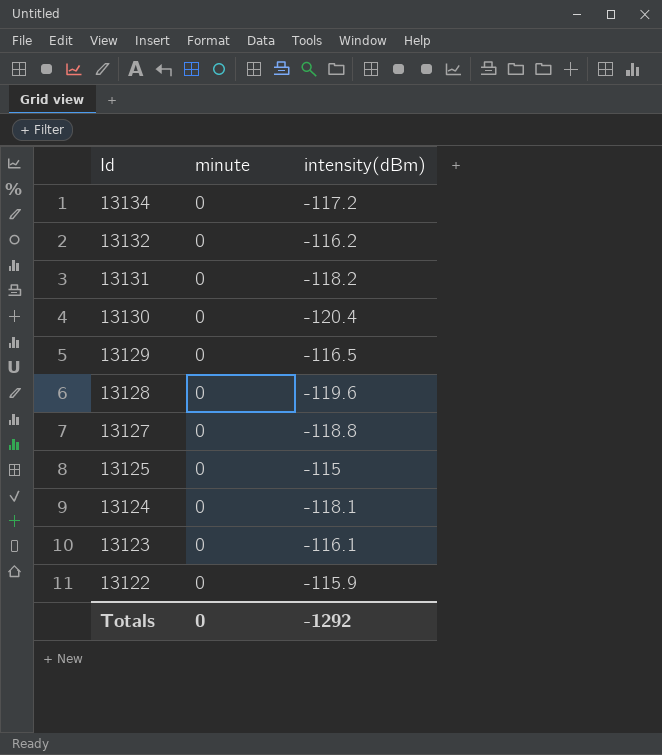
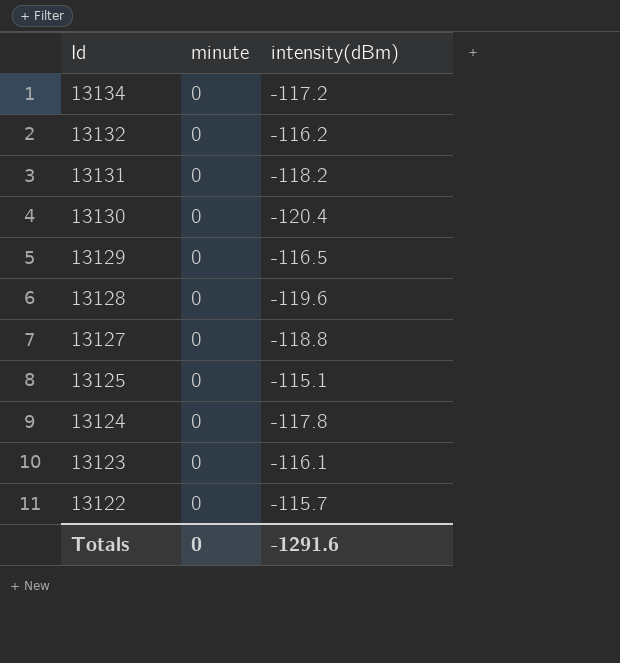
13125 | intensity(dBm): -115 -> -115.1
13124 | intensity(dBm): -118.1 -> -117.8
13122 | intensity(dBm): -115.9 -> -115.7
Totals | intensity(dBm): -1292 -> -1291.6

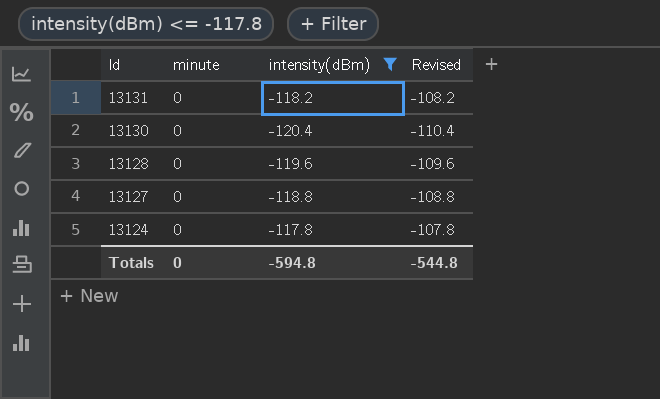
filter: none -> intensity(dBm) <= -117.8
column Revised | formula: none -> [intensity(dBm)] + 10
Totals | intensity(dBm): -1291.6 -> -594.8

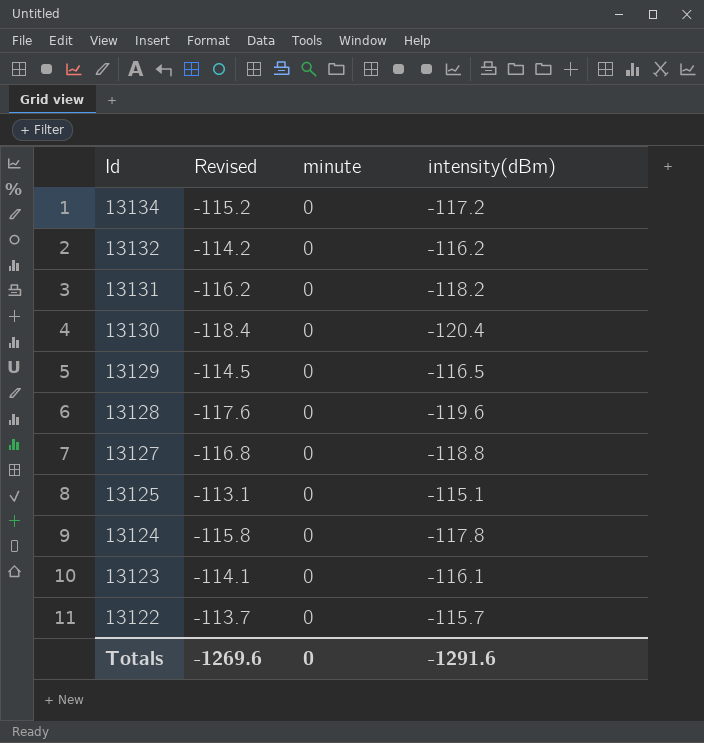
filter: intensity(dBm) <= -117.8 -> none
column Revised | formula: [intensity(dBm)] + 10 -> [intensity(dBm)] + 2
column Revised | position: 4 -> 2
Totals | Revised: -544.8 -> -1269.6
Totals | intensity(dBm): -594.8 -> -1291.6

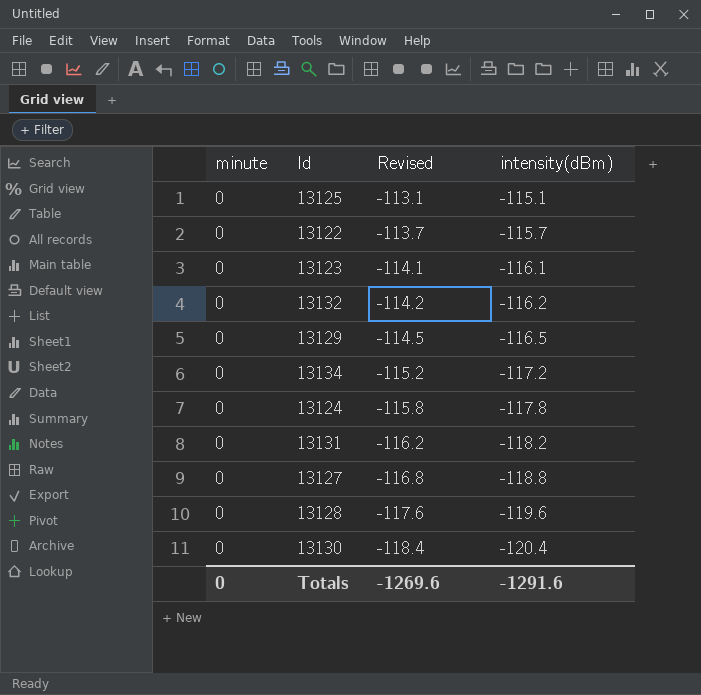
row order: Id descending -> Revised descending
column minute | position: 3 -> 1

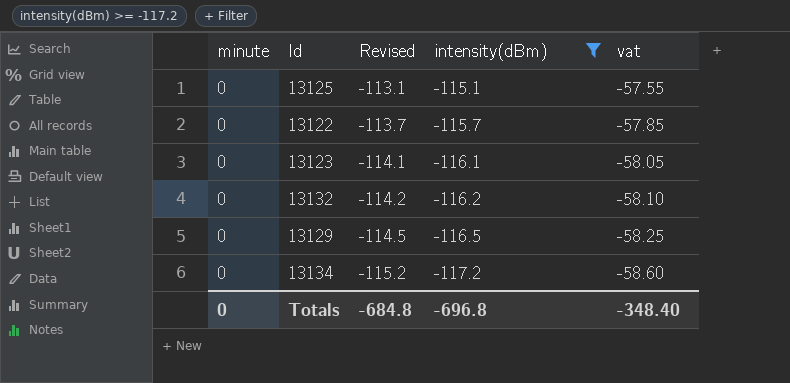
filter: none -> intensity(dBm) >= -117.2
column vat | formula: none -> [intensity(dBm)] * 0.5
Totals | Revised: -1269.6 -> -684.8
Totals | intensity(dBm): -1291.6 -> -696.8

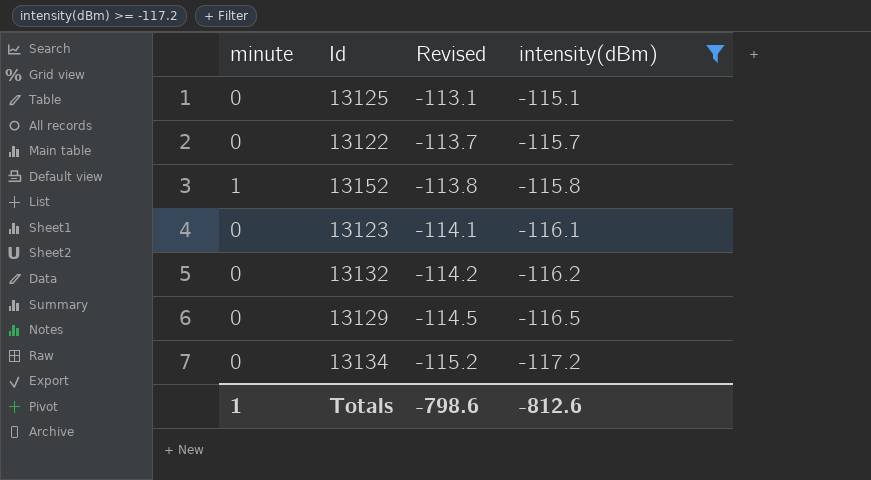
column vat | formula: [intensity(dBm)] * 0.5 -> none
row 13152: none -> 1 | -113.8 | -115.8
Totals | minute: 0 -> 1
Totals | Revised: -684.8 -> -798.6
Totals | intensity(dBm): -696.8 -> -812.6

